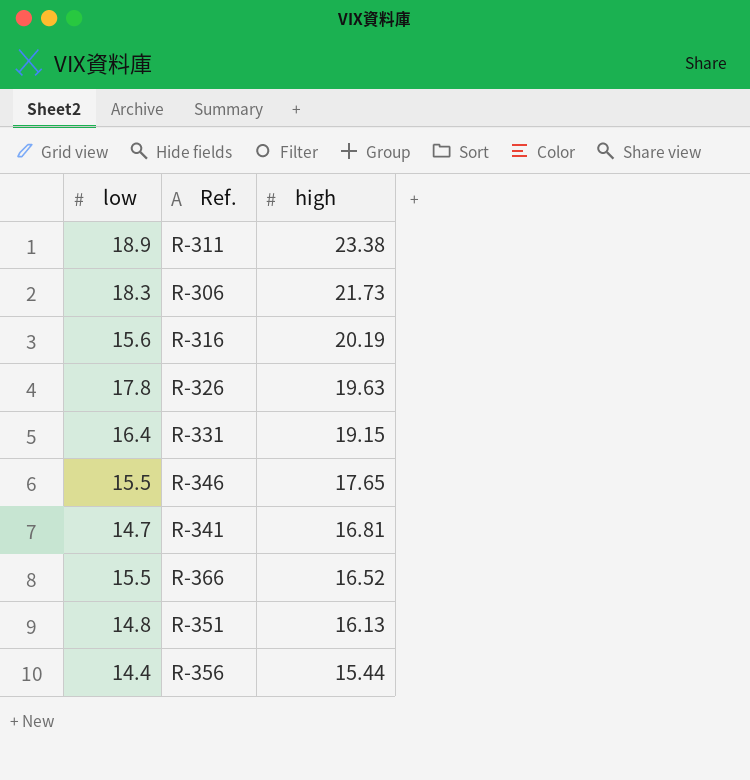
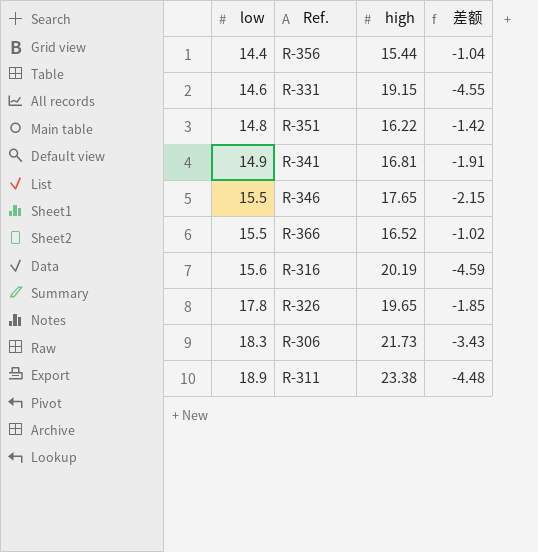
row order: high descending -> low ascending
column 差额 | formula: none -> [low] - [high]
R-331 | low: 16.4 -> 14.6
R-351 | high: 16.13 -> 16.22
R-341 | low: 14.7 -> 14.9
R-326 | high: 19.63 -> 19.65

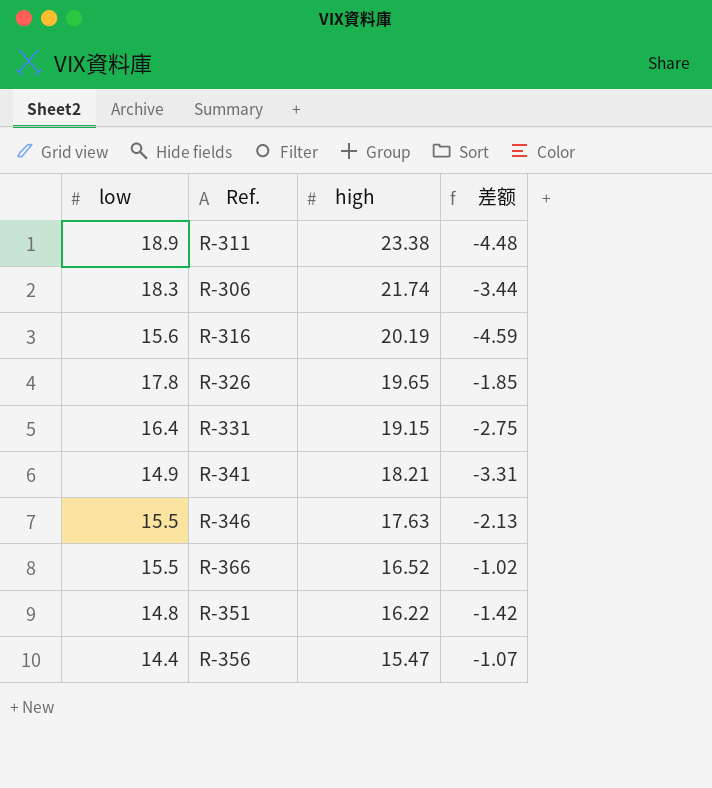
row order: low ascending -> high descending
R-306 | high: 21.73 -> 21.74
R-306 | 差额: -3.43 -> -3.44
R-331 | low: 14.6 -> 16.4
R-331 | 差额: -4.55 -> -2.75
R-341 | high: 16.81 -> 18.21
R-341 | 差额: -1.91 -> -3.31
R-346 | high: 17.65 -> 17.63
R-346 | 差额: -2.15 -> -2.13
R-356 | high: 15.44 -> 15.47
R-356 | 差额: -1.04 -> -1.07

